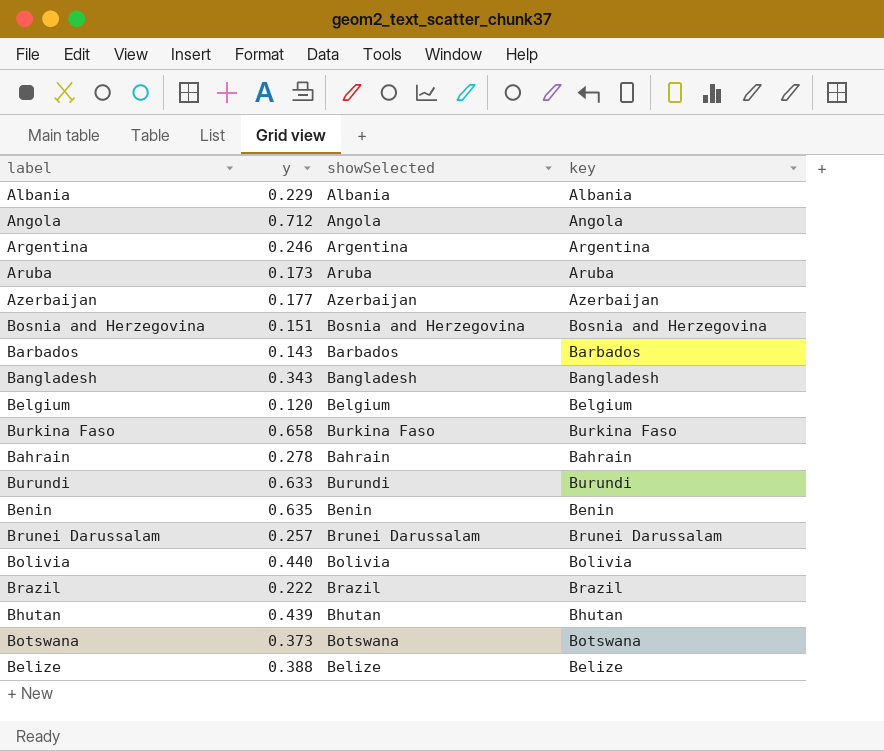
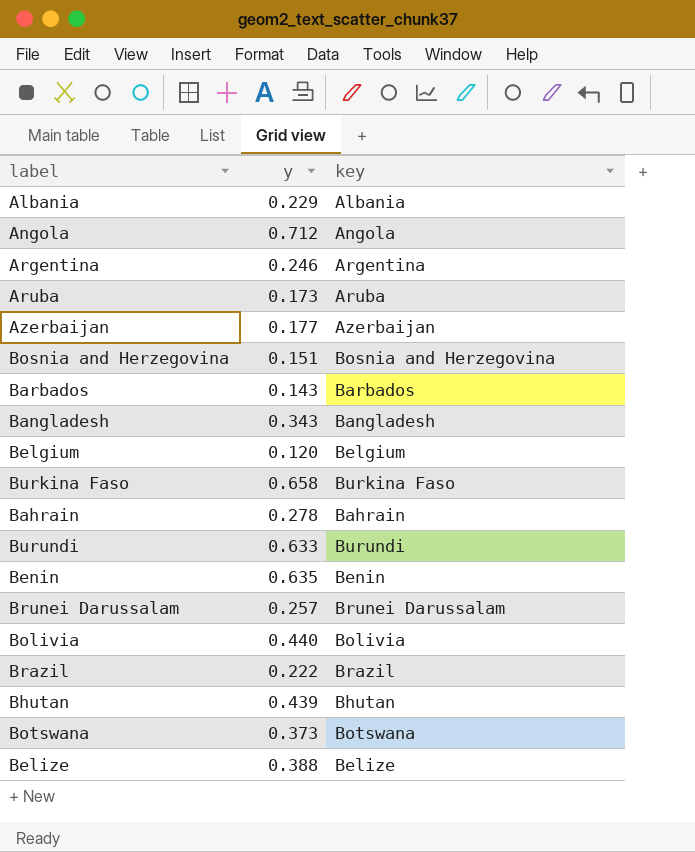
column showSelected | position: 3 -> none

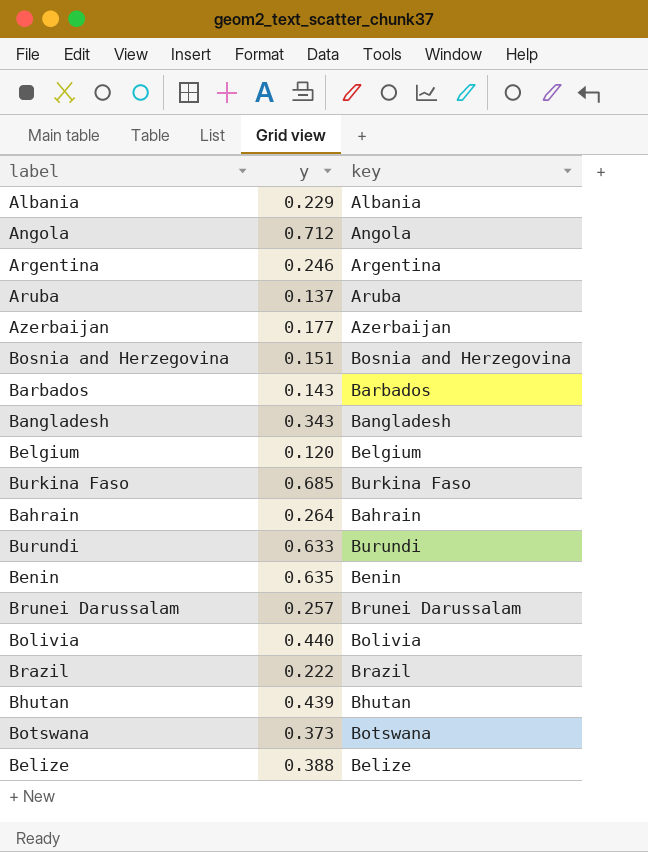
Aruba | y: 0.173 -> 0.137
Burkina Faso | y: 0.658 -> 0.685
Bahrain | y: 0.278 -> 0.264

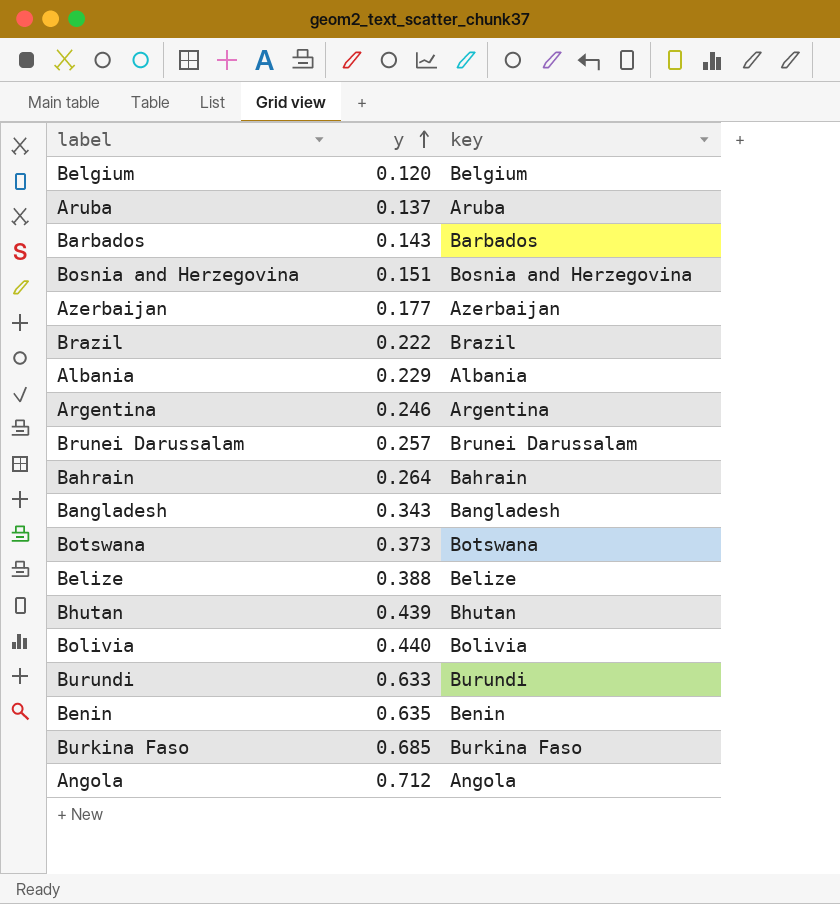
row order: none -> y ascending

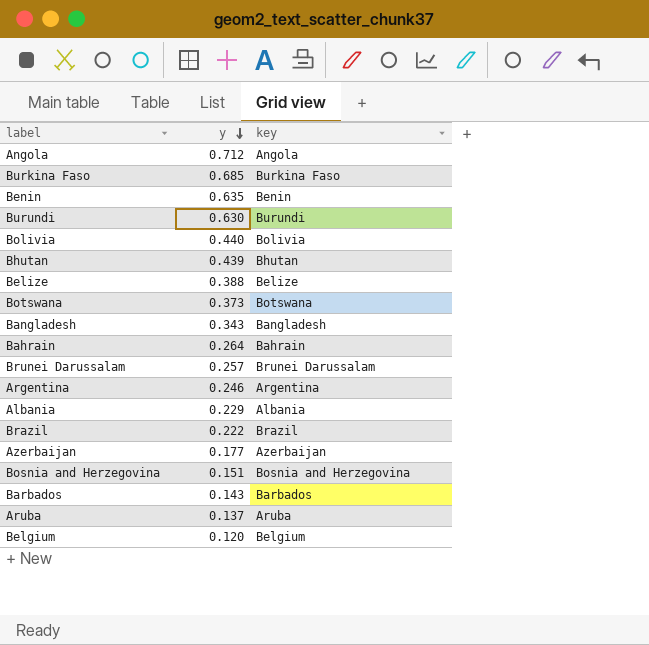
row order: y ascending -> y descending
Burundi | y: 0.633 -> 0.630

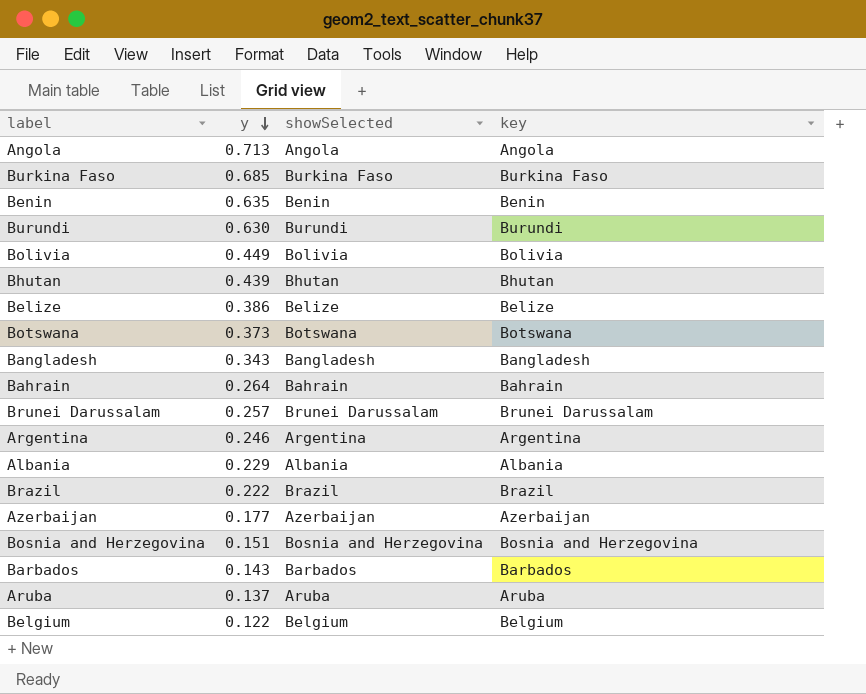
column showSelected | position: none -> 3
Angola | y: 0.712 -> 0.713
Bolivia | y: 0.440 -> 0.449
Belize | y: 0.388 -> 0.386
Belgium | y: 0.120 -> 0.122

